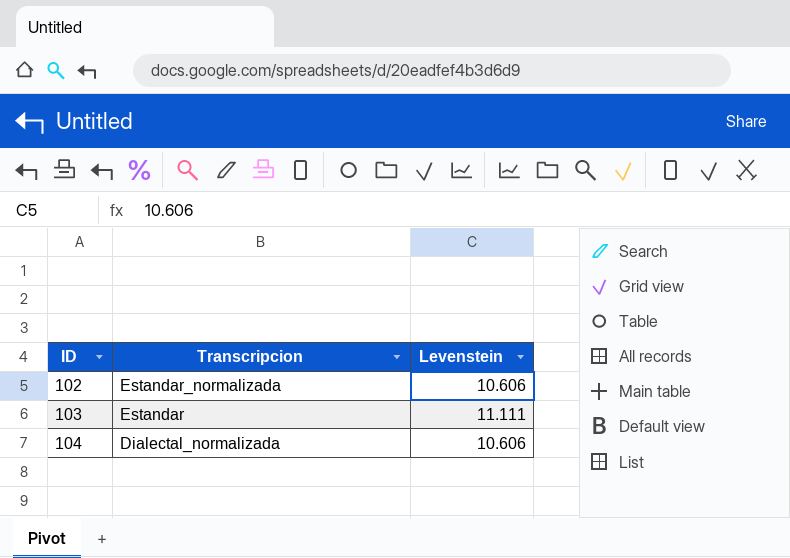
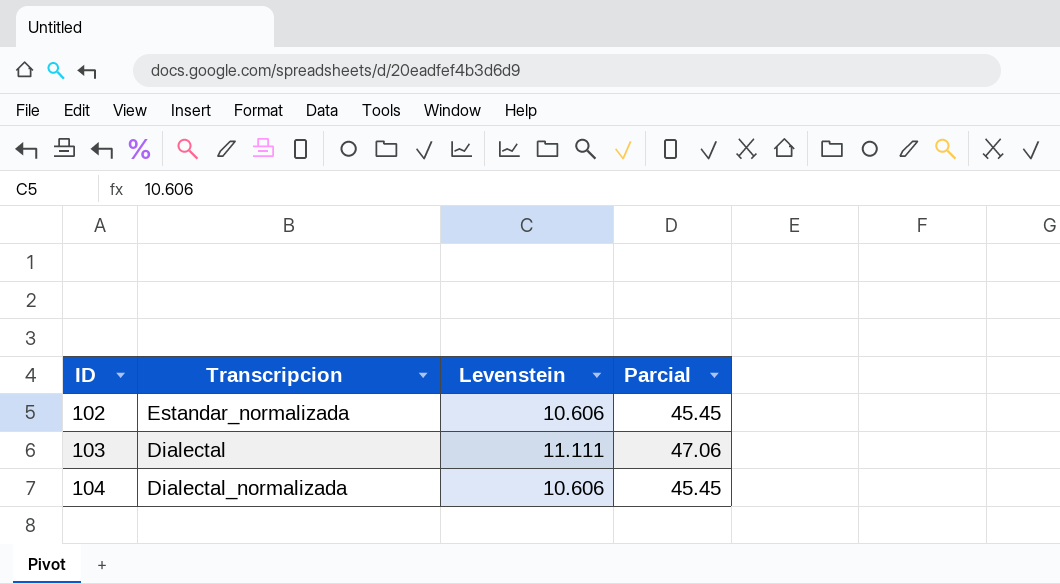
column Parcial | position: none -> 4
103 | Transcripcion: Estandar -> Dialectal

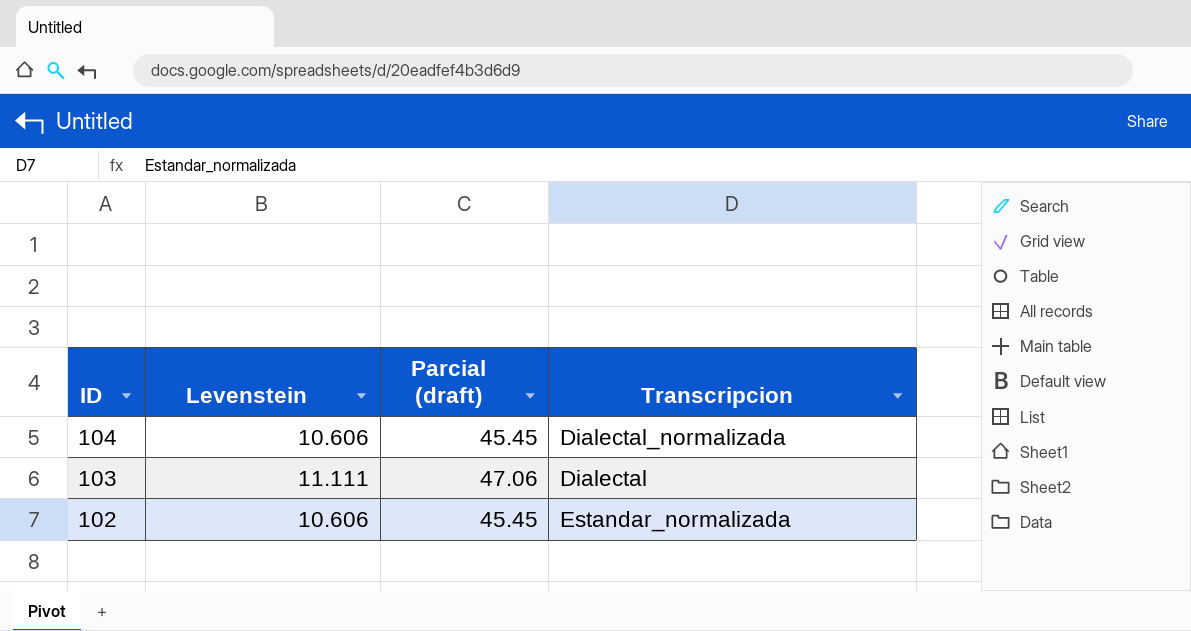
row order: ID ascending -> ID descending
column name: Parcial -> Parcial (draft)
column Transcripcion | position: 2 -> 4

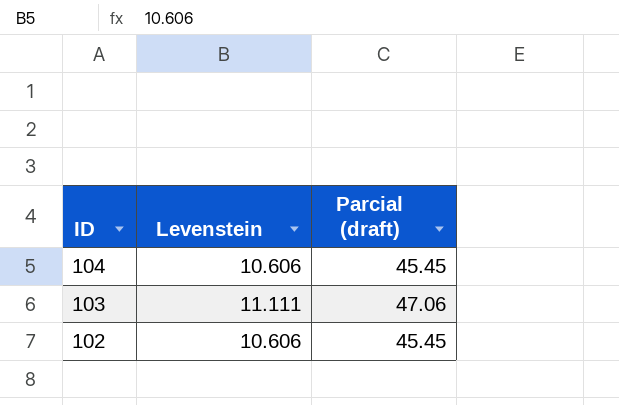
column Transcripcion | position: 4 -> none

